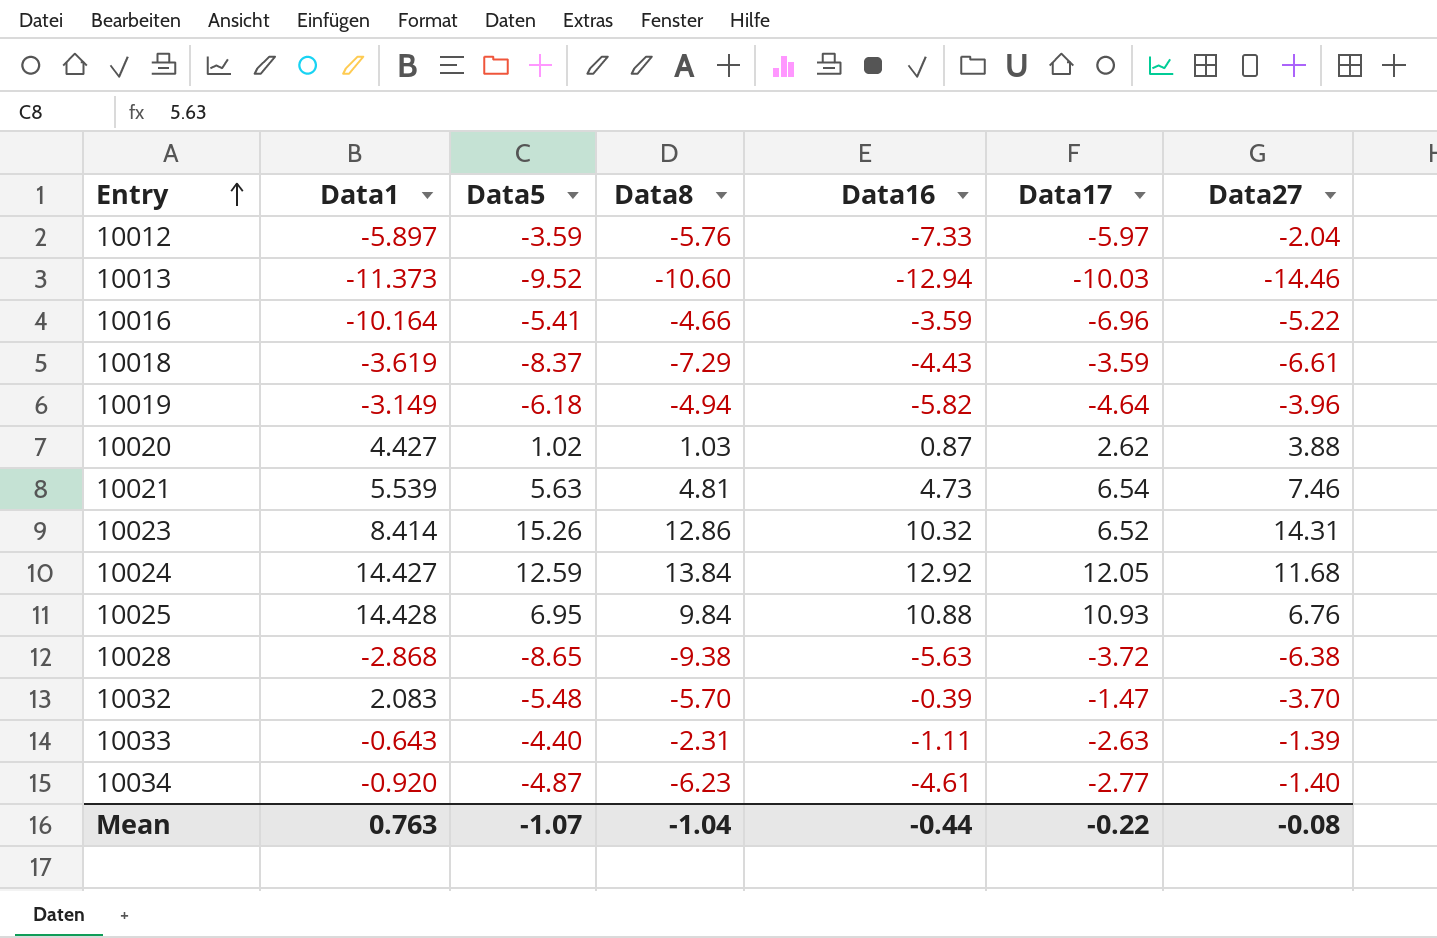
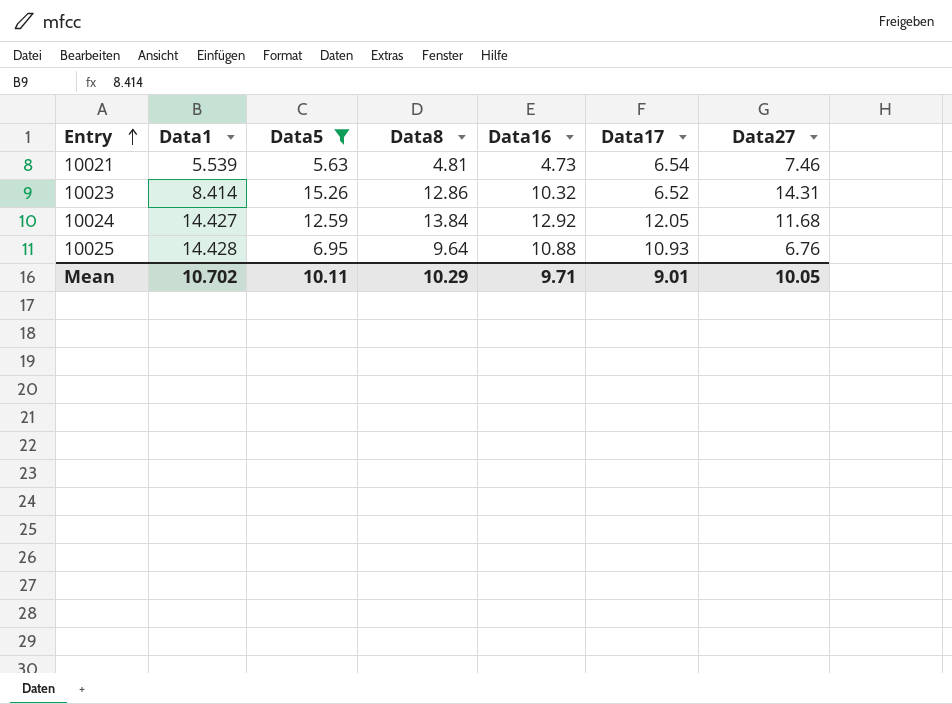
filter: none -> Data5 >= 5.63
10025 | Data8: 9.84 -> 9.64
Mean | Data1: 0.763 -> 10.702
Mean | Data5: -1.07 -> 10.11
Mean | Data8: -1.04 -> 10.29
Mean | Data16: -0.44 -> 9.71
Mean | Data17: -0.22 -> 9.01
Mean | Data27: -0.08 -> 10.05

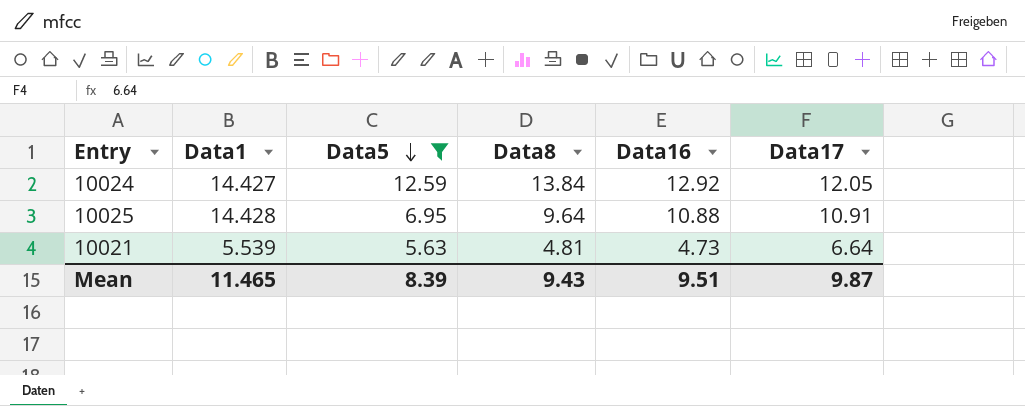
row order: Entry ascending -> Data5 descending
column Data27 | position: 7 -> none
row 10023: 8.414 | 15.26 | 12.86 | 10.32 | 6.52 | 14.31 -> none
10025 | Data17: 10.93 -> 10.91
10021 | Data17: 6.54 -> 6.64
Mean | Data1: 10.702 -> 11.465
Mean | Data5: 10.11 -> 8.39
Mean | Data8: 10.29 -> 9.43
Mean | Data16: 9.71 -> 9.51
Mean | Data17: 9.01 -> 9.87

